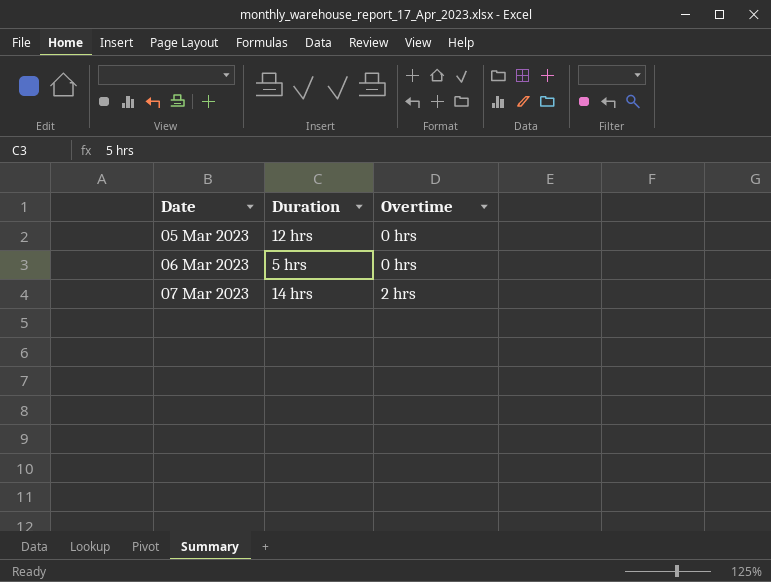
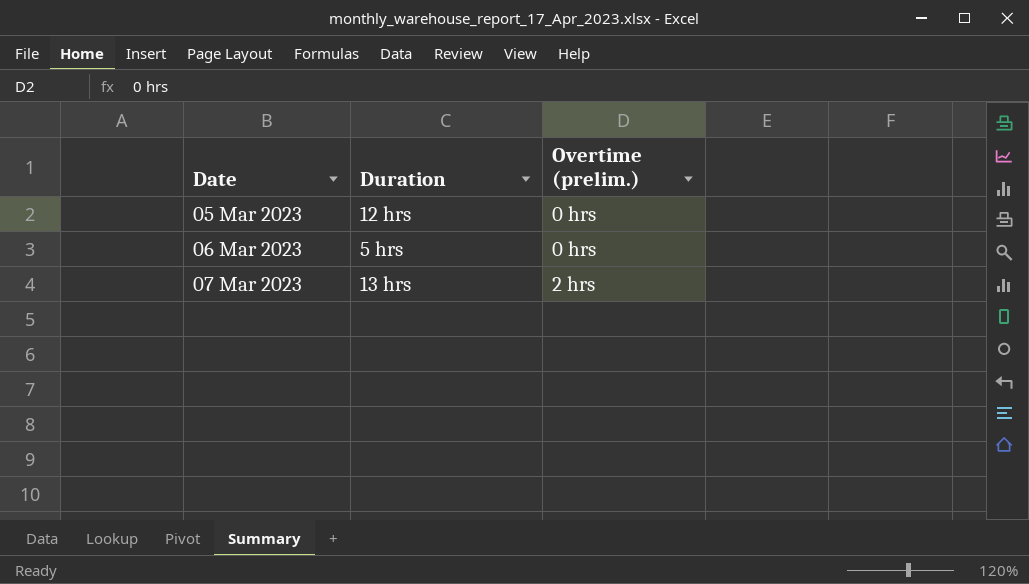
column name: Overtime -> Overtime (prelim.)
07 Mar 2023 | Duration: 14 hrs -> 13 hrs

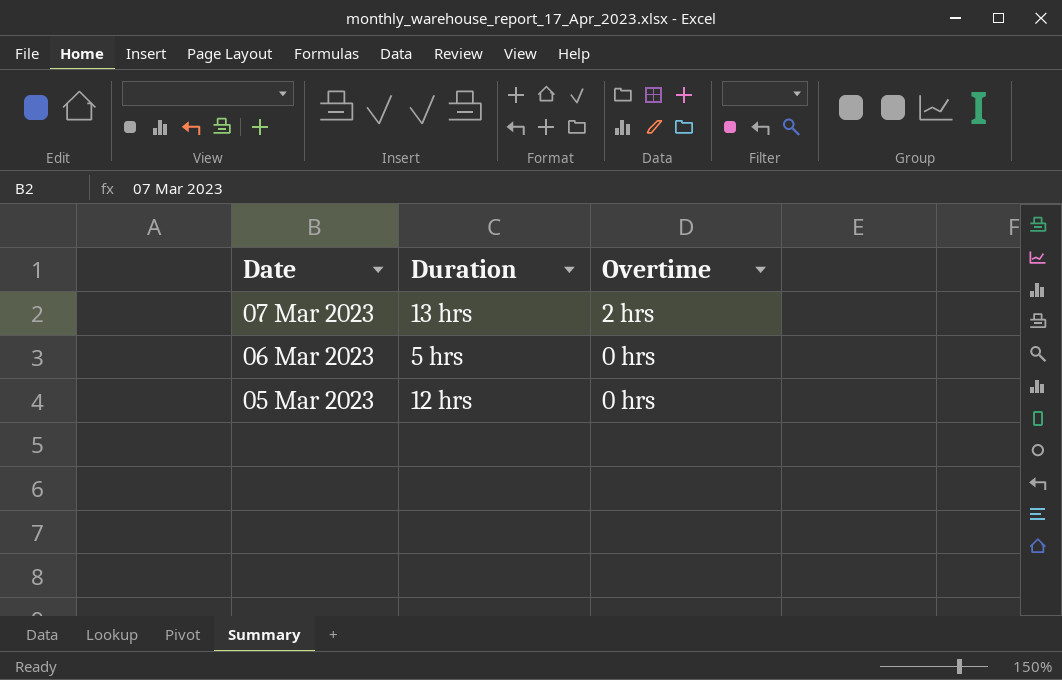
row order: Date ascending -> Date descending
column name: Overtime (prelim.) -> Overtime

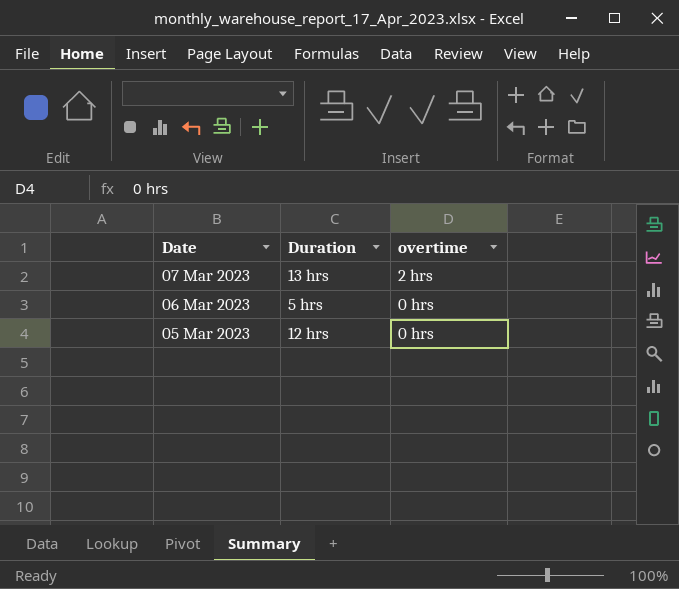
column name: Overtime -> overtime

